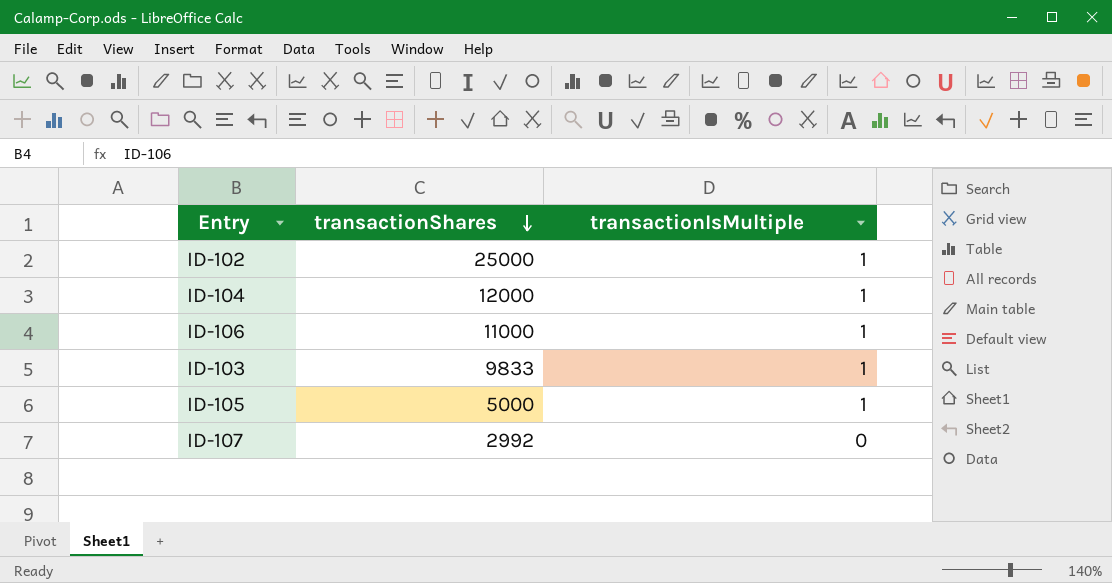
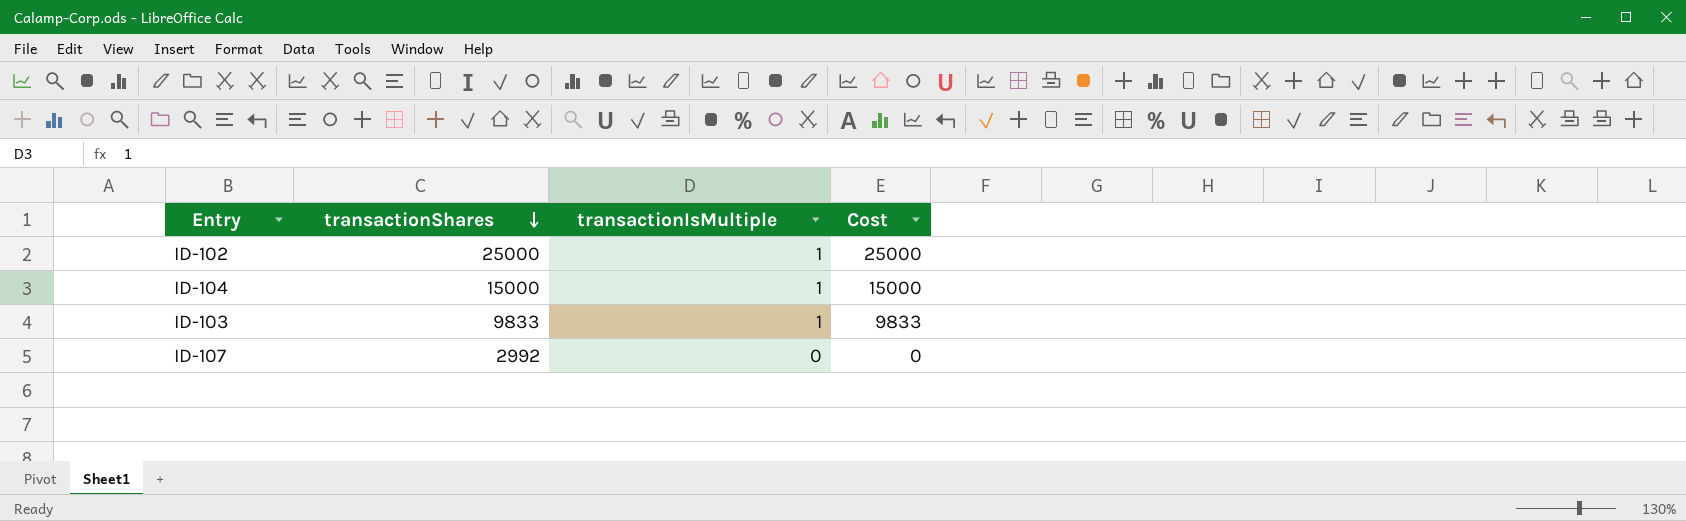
column Cost | formula: none -> [transactionShares] * [transactionIsMultiple]
row ID-106: 11000 | 1 -> none
row ID-105: 5000 | 1 -> none
ID-104 | transactionShares: 12000 -> 15000

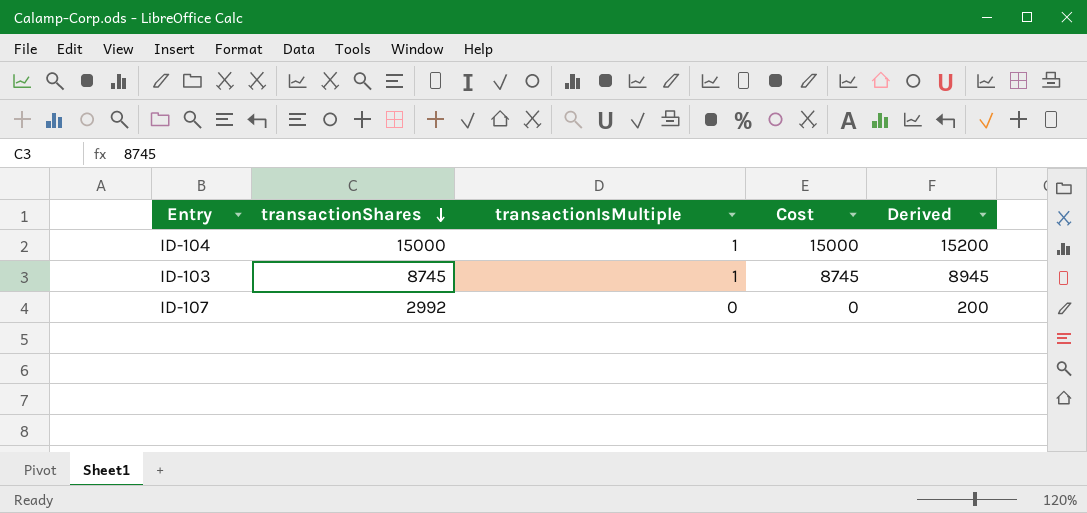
column Derived | formula: none -> [Cost] + 200
row ID-102: 25000 | 1 | 25000 -> none
ID-103 | transactionShares: 9833 -> 8745
ID-103 | Cost: 9833 -> 8745

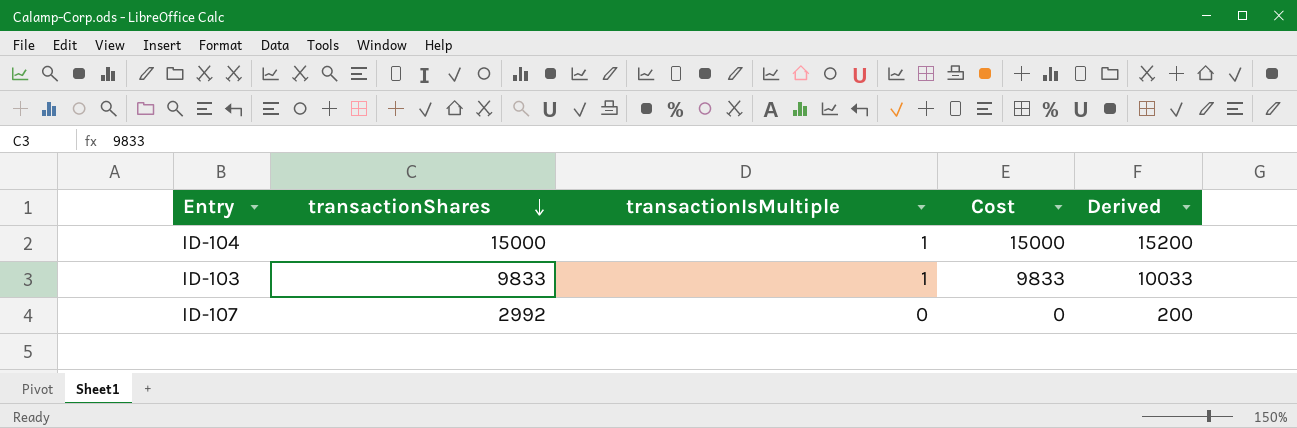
ID-103 | transactionShares: 8745 -> 9833
ID-103 | Cost: 8745 -> 9833
ID-103 | Derived: 8945 -> 10033

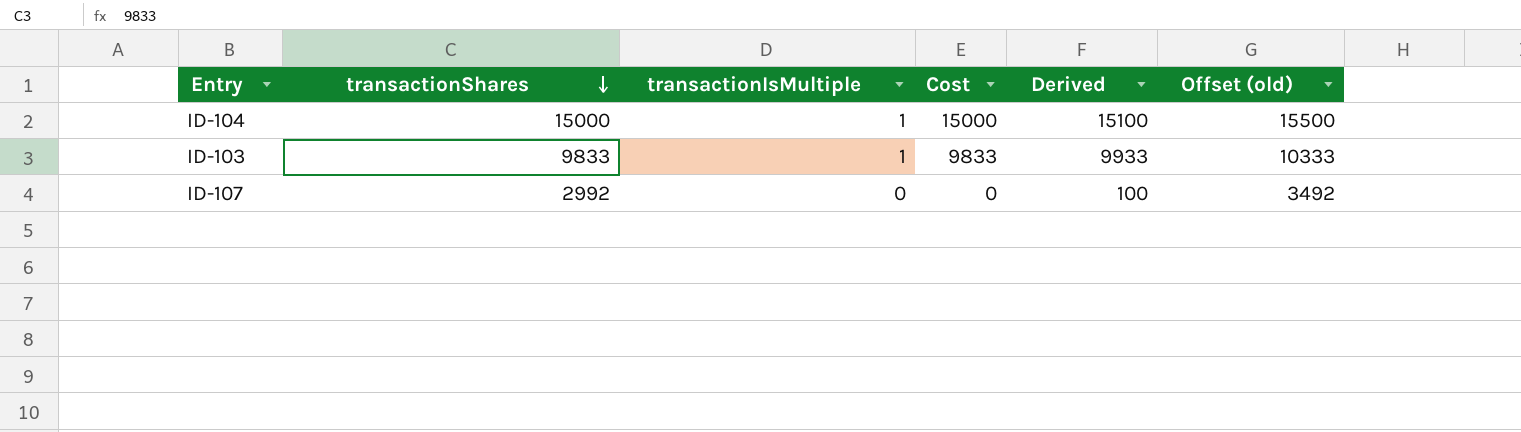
column Derived | formula: [Cost] + 200 -> [Cost] + 100
column Offset (old) | formula: none -> [transactionShares] + 500

